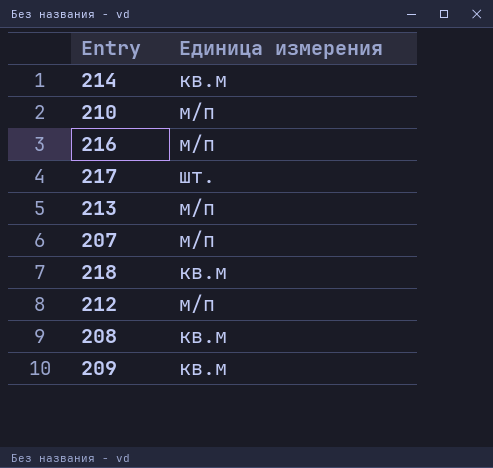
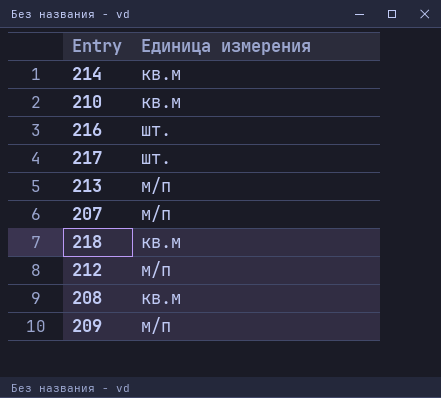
210 | Единица измерения: м/п -> кв.м
216 | Единица измерения: м/п -> шт.
209 | Единица измерения: кв.м -> м/п

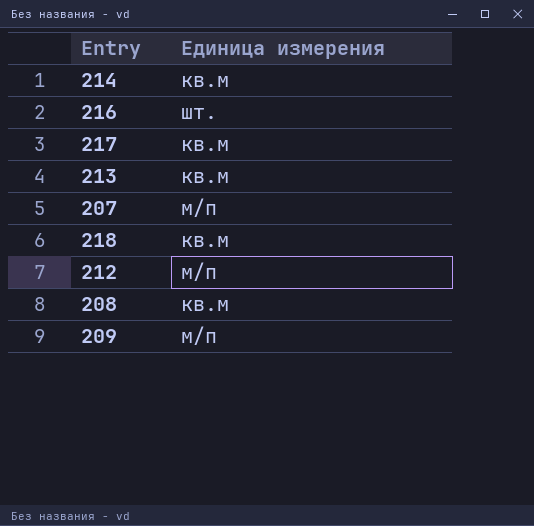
row 210: кв.м -> none
217 | Единица измерения: шт. -> кв.м
213 | Единица измерения: м/п -> кв.м

